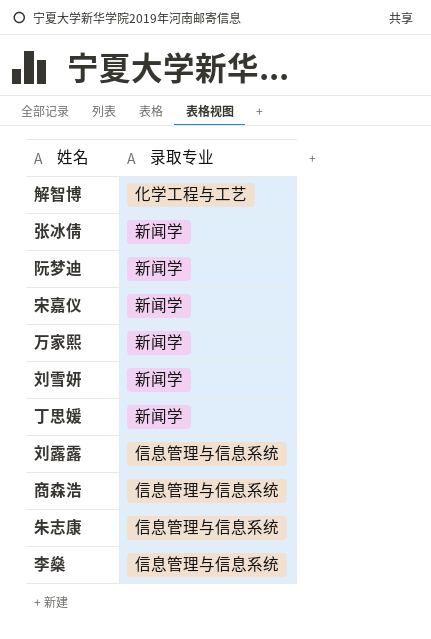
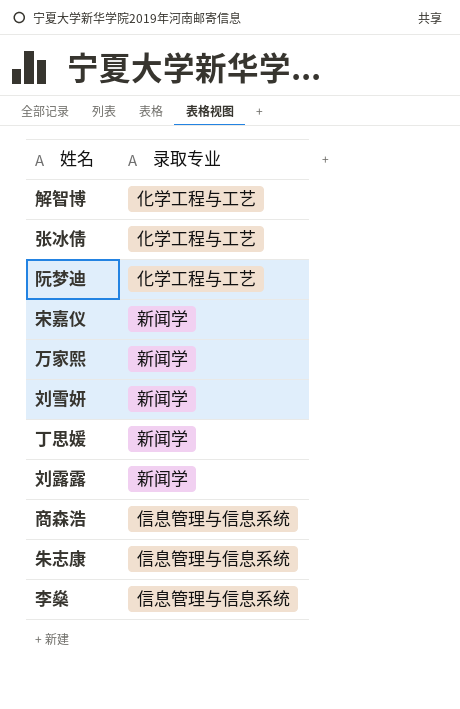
张冰倩 | 录取专业: 新闻学 -> 化学工程与工艺
阮梦迪 | 录取专业: 新闻学 -> 化学工程与工艺
刘露露 | 录取专业: 信息管理与信息系统 -> 新闻学

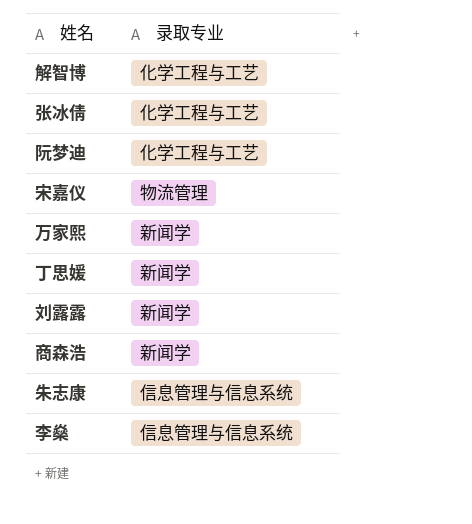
row 刘雪妍: 新闻学 -> none
宋嘉仪 | 录取专业: 新闻学 -> 物流管理
商森浩 | 录取专业: 信息管理与信息系统 -> 新闻学

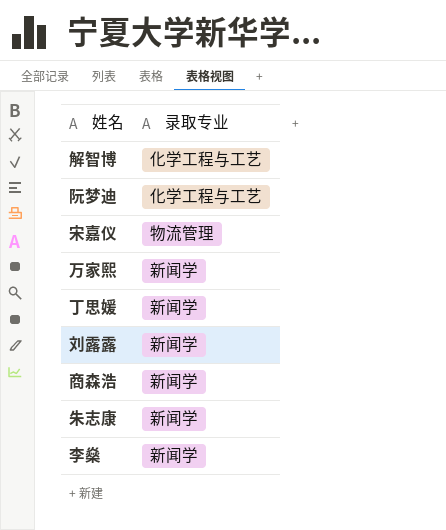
row 张冰倩: 化学工程与工艺 -> none
朱志康 | 录取专业: 信息管理与信息系统 -> 新闻学
李燊 | 录取专业: 信息管理与信息系统 -> 新闻学

